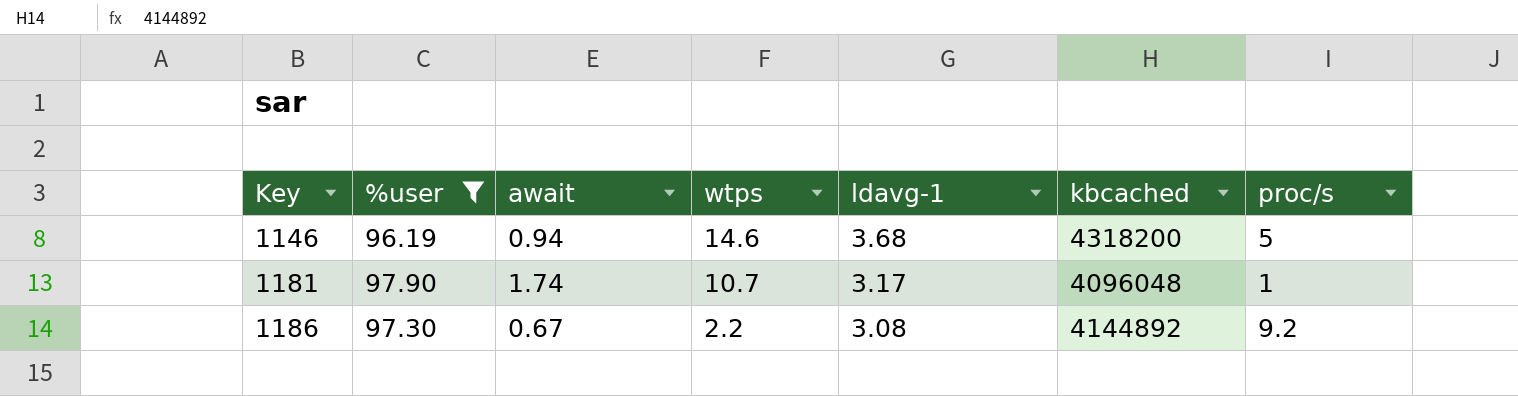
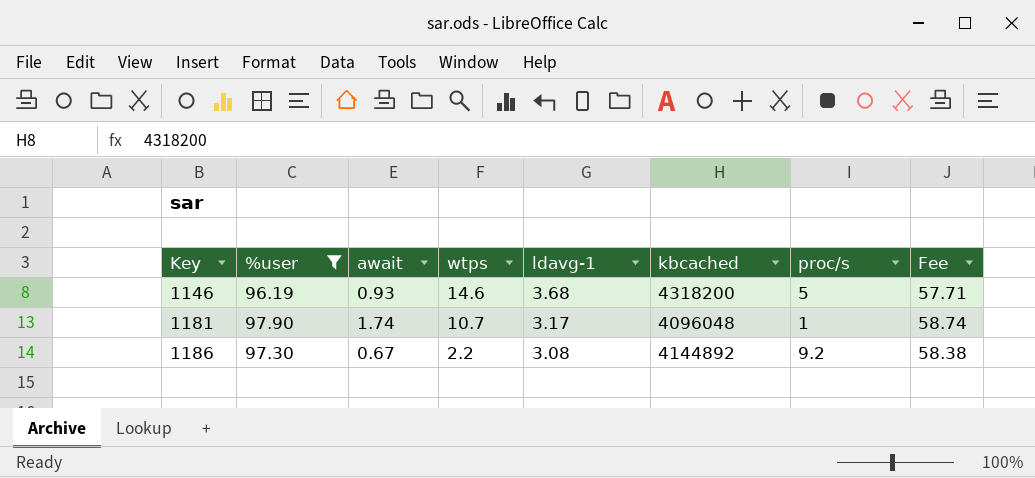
column Fee | formula: none -> [%user] * 0.6
1146 | await: 0.94 -> 0.93

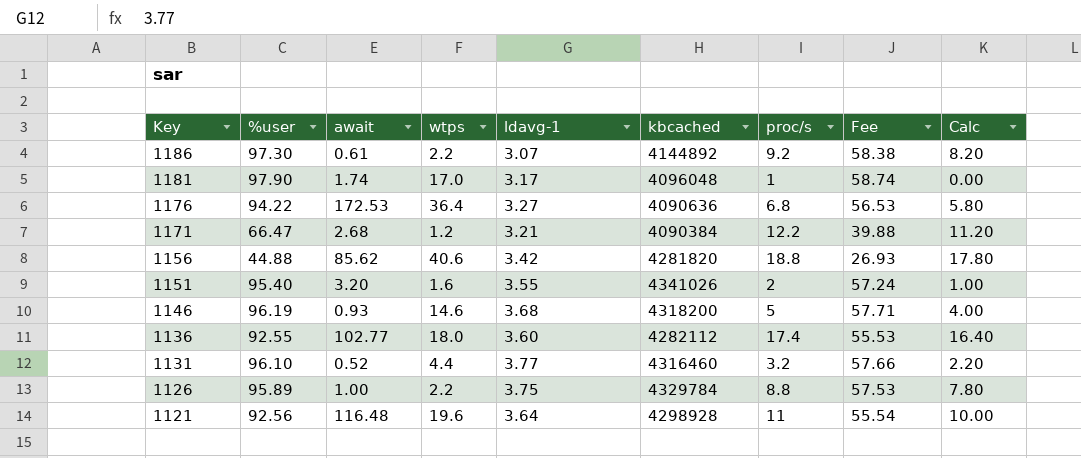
filter: %user >= 96.19 -> none
row order: Key ascending -> Key descending
column Calc | formula: none -> [proc/s] - 1
1186 | await: 0.67 -> 0.61
1186 | ldavg-1: 3.08 -> 3.07
1181 | wtps: 10.7 -> 17.0

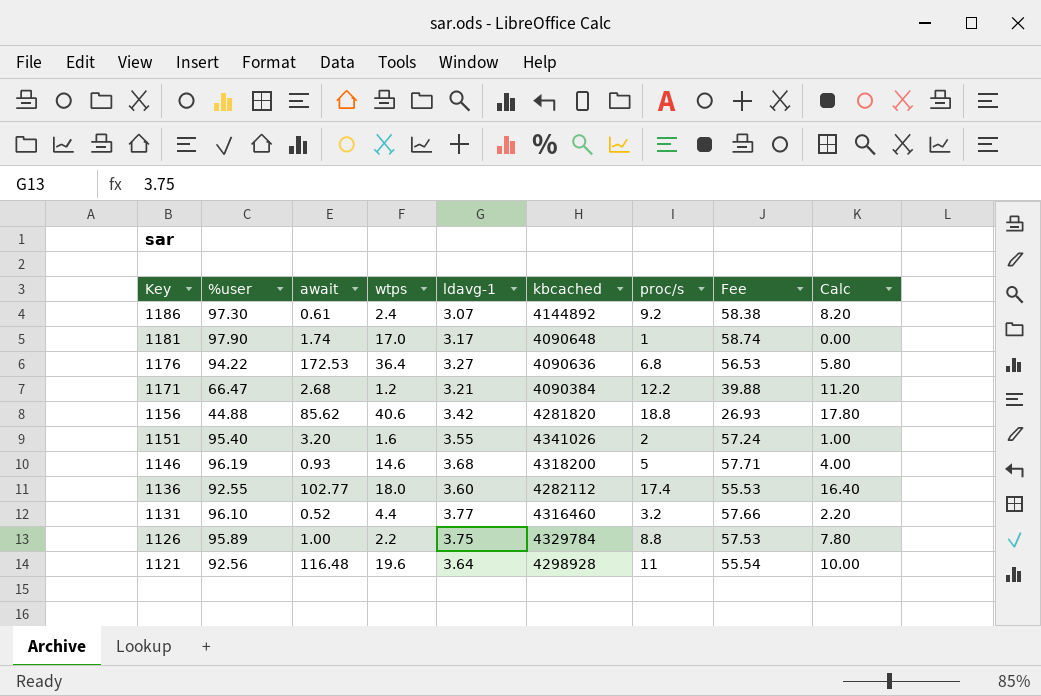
1186 | wtps: 2.2 -> 2.4
1181 | kbcached: 4096048 -> 4090648

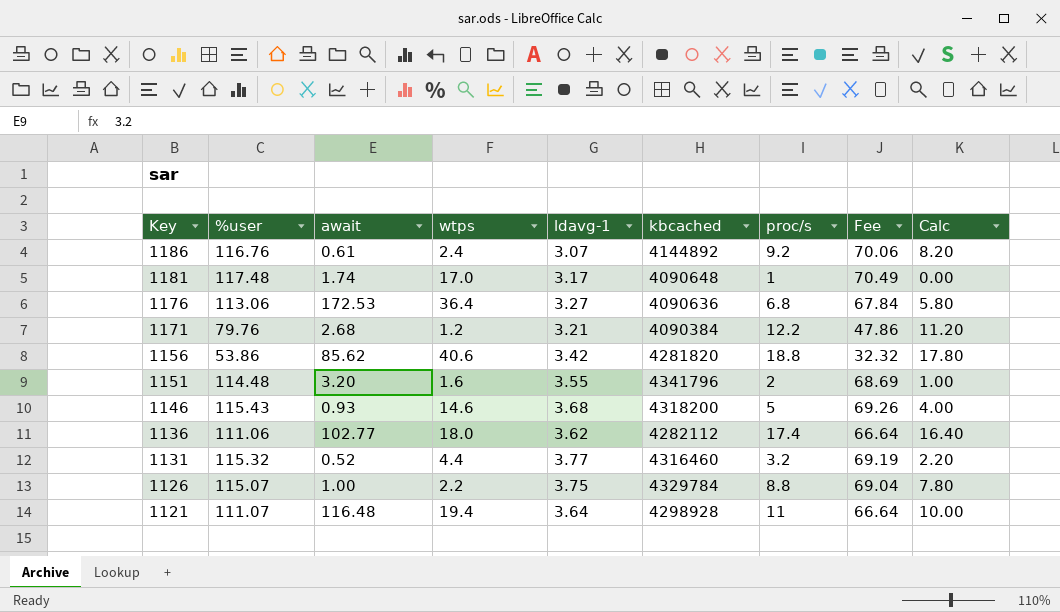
1186 | %user: 97.30 -> 116.76
1186 | Fee: 58.38 -> 70.06
1181 | %user: 97.90 -> 117.48
1181 | Fee: 58.74 -> 70.49
1176 | %user: 94.22 -> 113.06
1176 | Fee: 56.53 -> 67.84
1171 | %user: 66.47 -> 79.76
1171 | Fee: 39.88 -> 47.86
1156 | %user: 44.88 -> 53.86
1156 | Fee: 26.93 -> 32.32
1151 | %user: 95.40 -> 114.48
1151 | kbcached: 4341026 -> 4341796
1151 | Fee: 57.24 -> 68.69
1146 | %user: 96.19 -> 115.43
1146 | Fee: 57.71 -> 69.26
1136 | %user: 92.55 -> 111.06
1136 | ldavg-1: 3.60 -> 3.62
1136 | Fee: 55.53 -> 66.64
1131 | %user: 96.10 -> 115.32
1131 | Fee: 57.66 -> 69.19
1126 | %user: 95.89 -> 115.07
1126 | Fee: 57.53 -> 69.04
1121 | %user: 92.56 -> 111.07
1121 | wtps: 19.6 -> 19.4
1121 | Fee: 55.54 -> 66.64

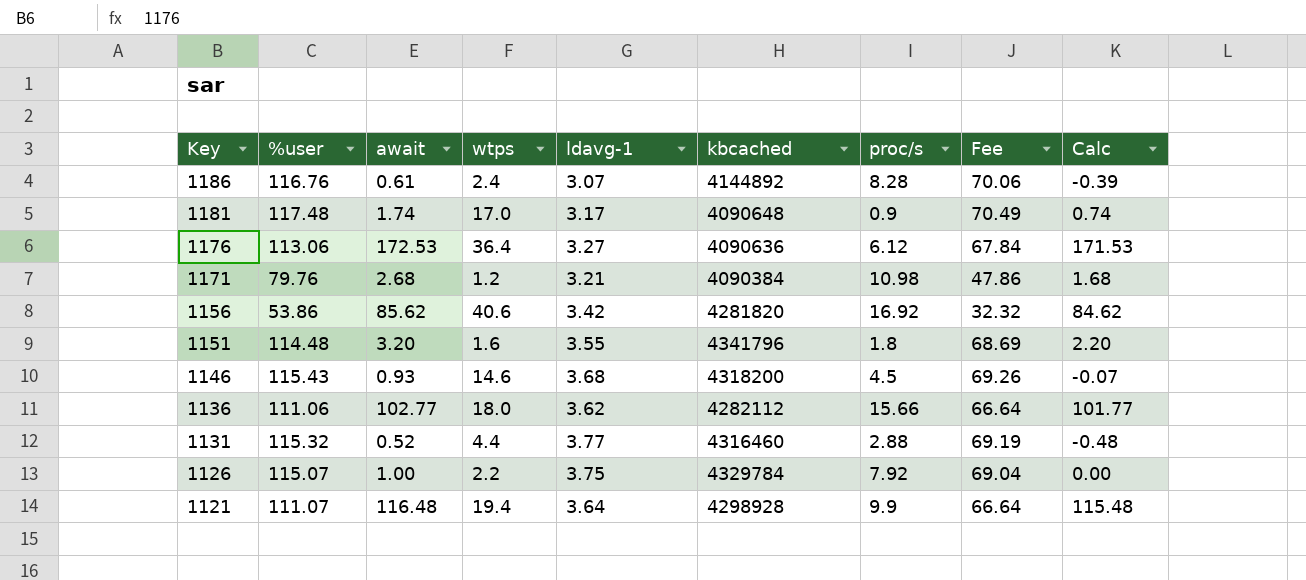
column Calc | formula: [proc/s] - 1 -> [await] - 1
1186 | proc/s: 9.2 -> 8.28
1181 | proc/s: 1 -> 0.9
1176 | proc/s: 6.8 -> 6.12
1171 | proc/s: 12.2 -> 10.98
1156 | proc/s: 18.8 -> 16.92
1151 | proc/s: 2 -> 1.8
1146 | proc/s: 5 -> 4.5
1136 | proc/s: 17.4 -> 15.66
1131 | proc/s: 3.2 -> 2.88
1126 | proc/s: 8.8 -> 7.92
1121 | proc/s: 11 -> 9.9

